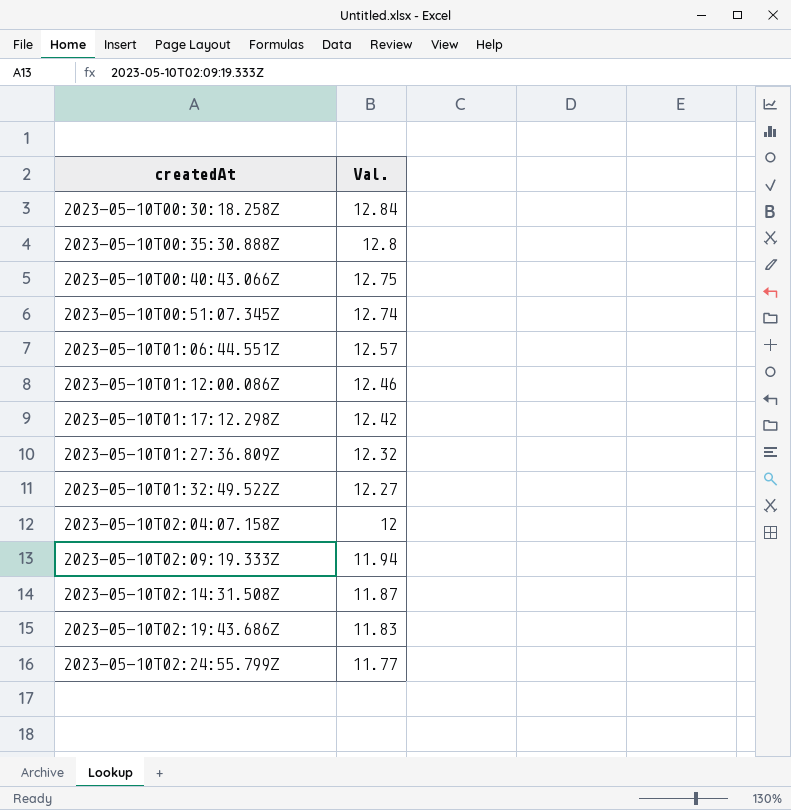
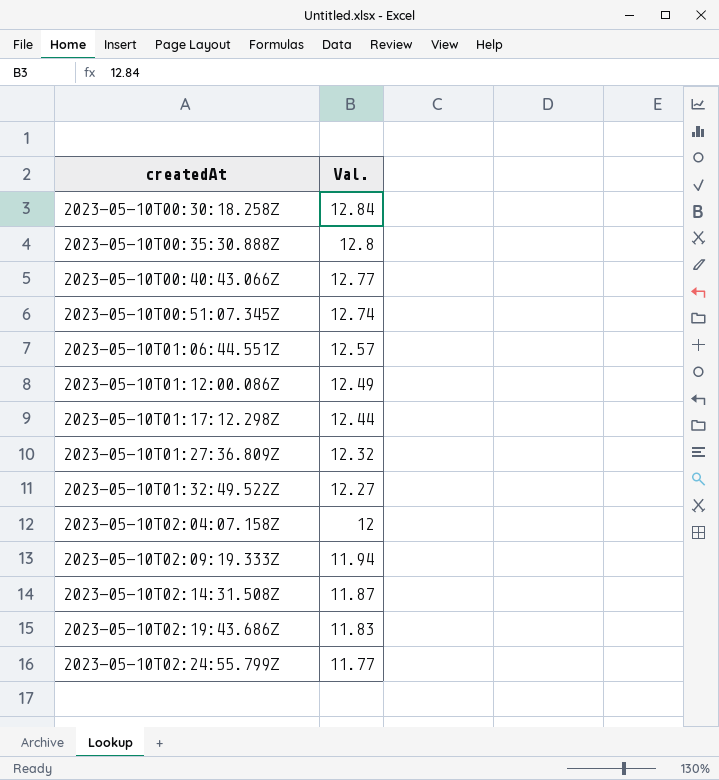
2023-05-10T00:40:43.066Z | Val.: 12.75 -> 12.77
2023-05-10T01:12:00.086Z | Val.: 12.46 -> 12.49
2023-05-10T01:17:12.298Z | Val.: 12.42 -> 12.44

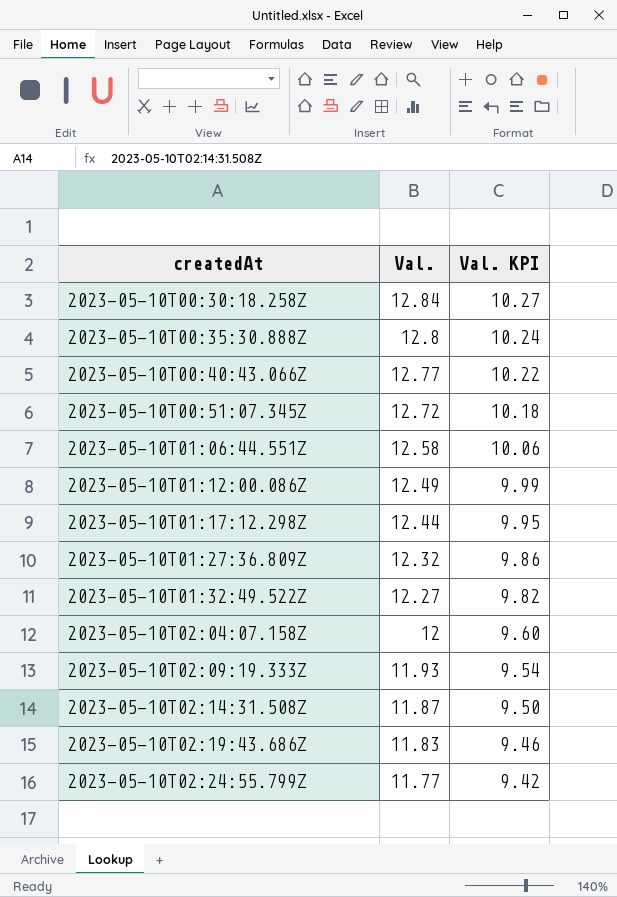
column Val. KPI | formula: none -> [Val.] * 0.8
2023-05-10T00:51:07.345Z | Val.: 12.74 -> 12.72
2023-05-10T01:06:44.551Z | Val.: 12.57 -> 12.58
2023-05-10T02:09:19.333Z | Val.: 11.94 -> 11.93

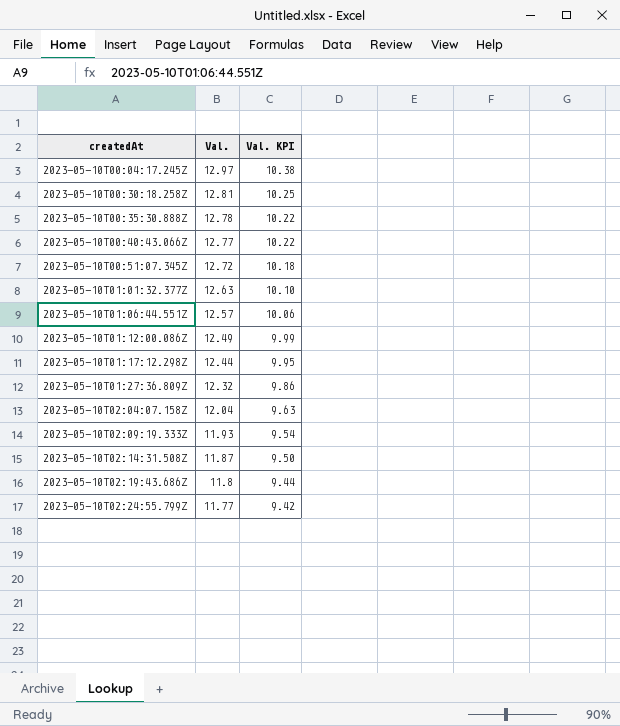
row 2023-05-10T01:32:49.522Z: 12.27 | 9.82 -> none
row 2023-05-10T00:04:17.245Z: none -> 12.97 | 10.38
2023-05-10T00:30:18.258Z | Val.: 12.84 -> 12.81
2023-05-10T00:30:18.258Z | Val. KPI: 10.27 -> 10.25
2023-05-10T00:35:30.888Z | Val.: 12.8 -> 12.78
2023-05-10T00:35:30.888Z | Val. KPI: 10.24 -> 10.22
row 2023-05-10T01:01:32.377Z: none -> 12.63 | 10.10
2023-05-10T01:06:44.551Z | Val.: 12.58 -> 12.57
2023-05-10T02:04:07.158Z | Val.: 12 -> 12.04
2023-05-10T02:04:07.158Z | Val. KPI: 9.60 -> 9.63
2023-05-10T02:19:43.686Z | Val.: 11.83 -> 11.8
2023-05-10T02:19:43.686Z | Val. KPI: 9.46 -> 9.44

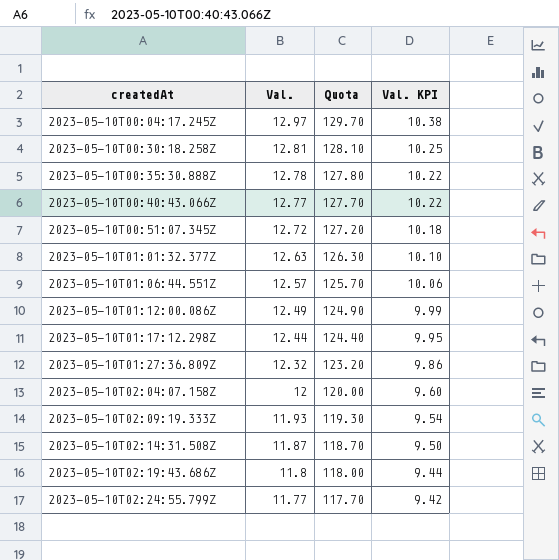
column Quota | formula: none -> [Val.] * 10
2023-05-10T02:04:07.158Z | Val.: 12.04 -> 12
2023-05-10T02:04:07.158Z | Val. KPI: 9.63 -> 9.60

